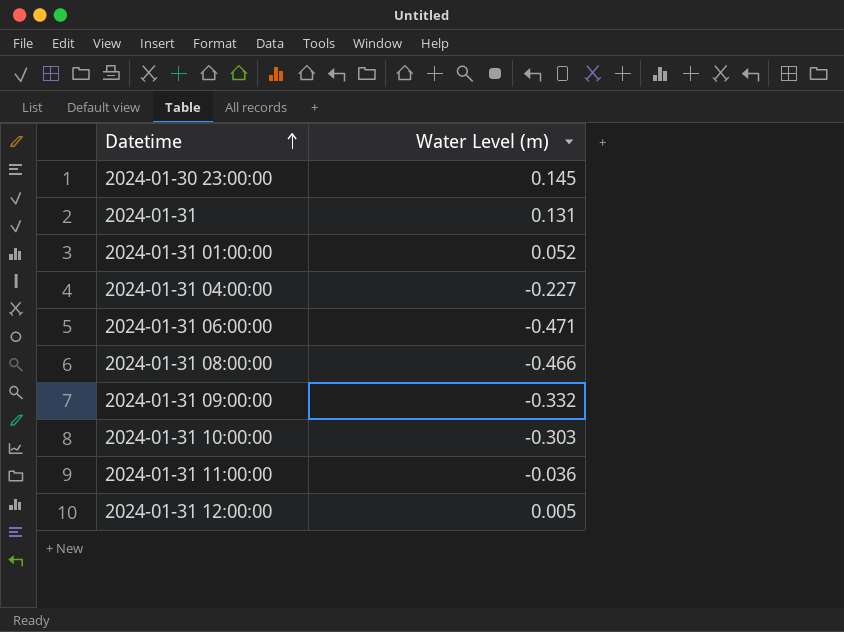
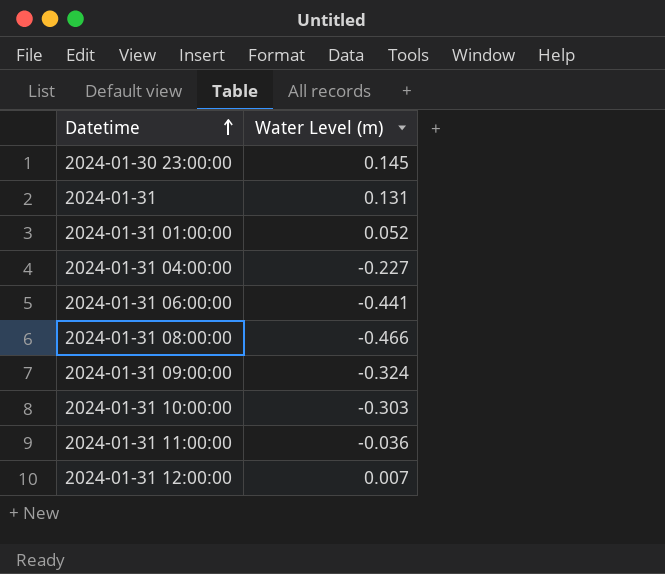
2024-01-31 06:00:00 | Water Level (m): -0.471 -> -0.441
2024-01-31 09:00:00 | Water Level (m): -0.332 -> -0.324
2024-01-31 12:00:00 | Water Level (m): 0.005 -> 0.007

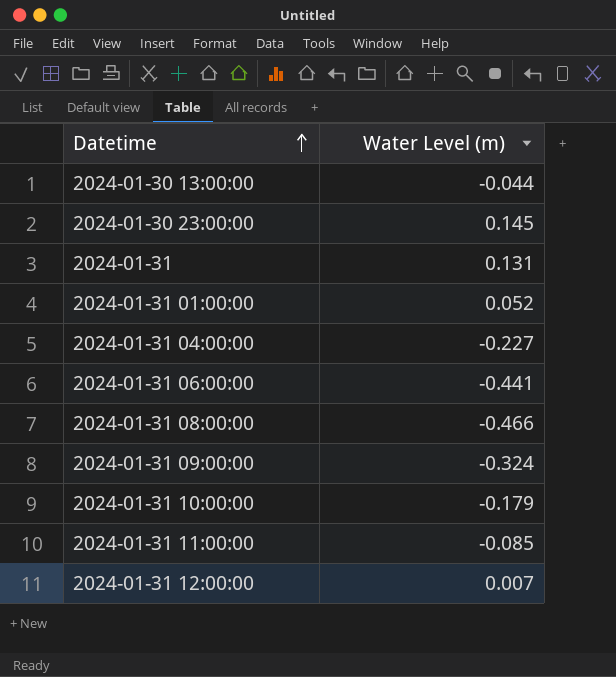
row 2024-01-30 13:00:00: none -> -0.044
2024-01-31 10:00:00 | Water Level (m): -0.303 -> -0.179
2024-01-31 11:00:00 | Water Level (m): -0.036 -> -0.085

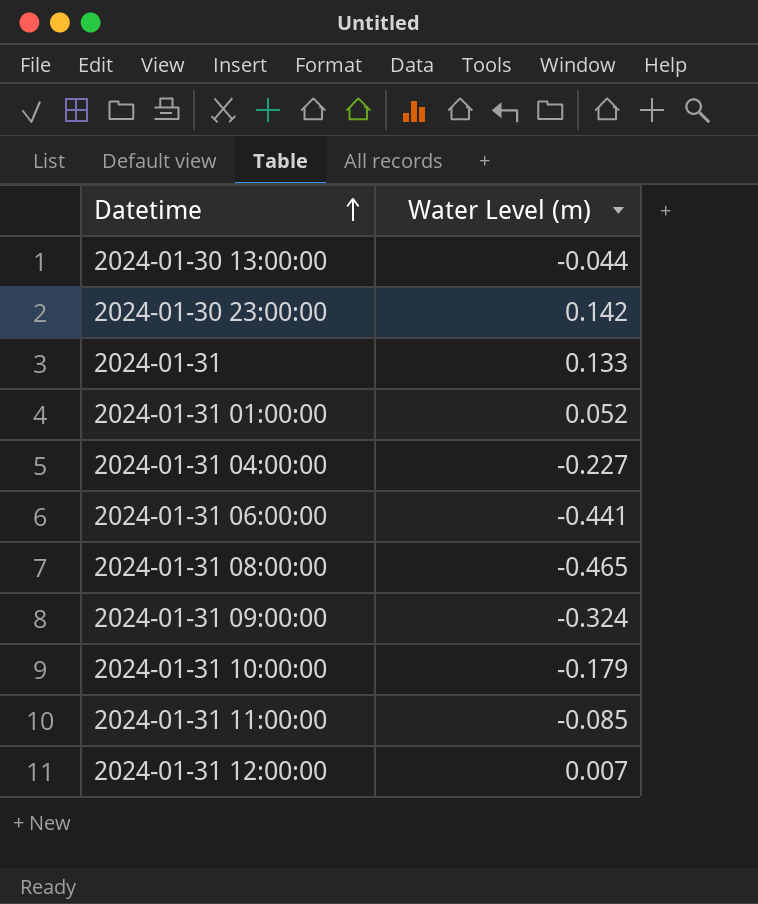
2024-01-30 23:00:00 | Water Level (m): 0.145 -> 0.142
2024-01-31 | Water Level (m): 0.131 -> 0.133
2024-01-31 08:00:00 | Water Level (m): -0.466 -> -0.465

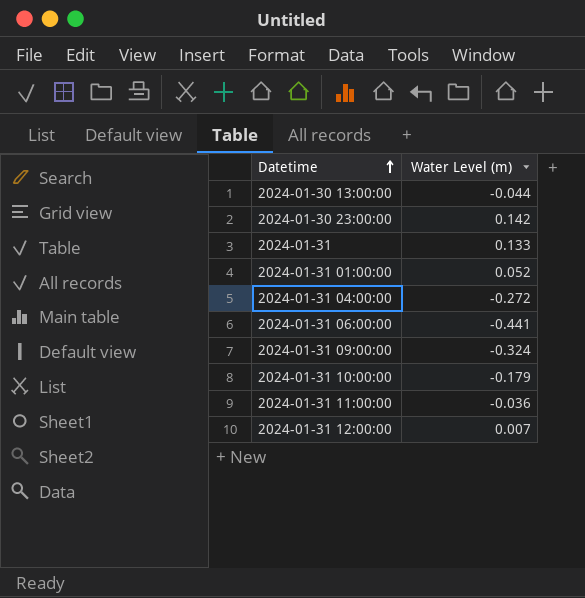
row 2024-01-31 08:00:00: -0.465 -> none
2024-01-31 04:00:00 | Water Level (m): -0.227 -> -0.272
2024-01-31 11:00:00 | Water Level (m): -0.085 -> -0.036

